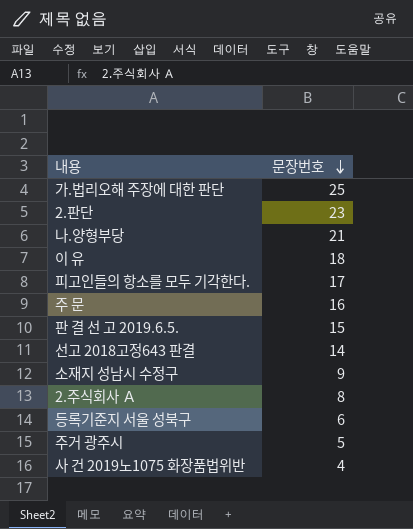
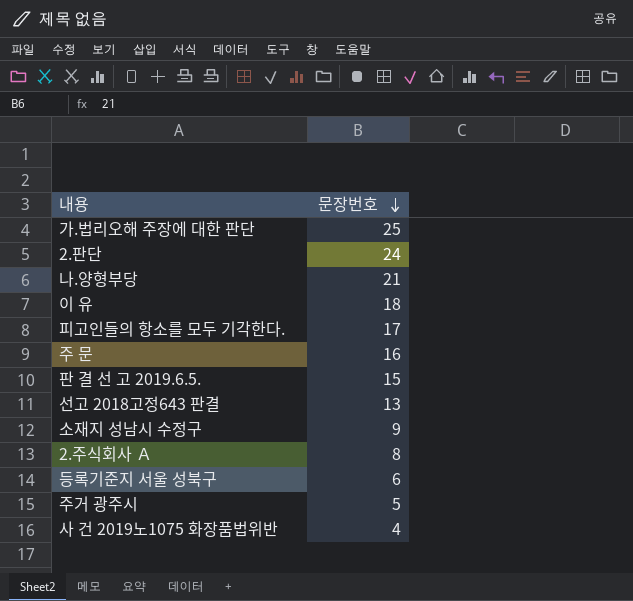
2.판단 | 문장번호: 23 -> 24
선고 2018고정643 판결 | 문장번호: 14 -> 13

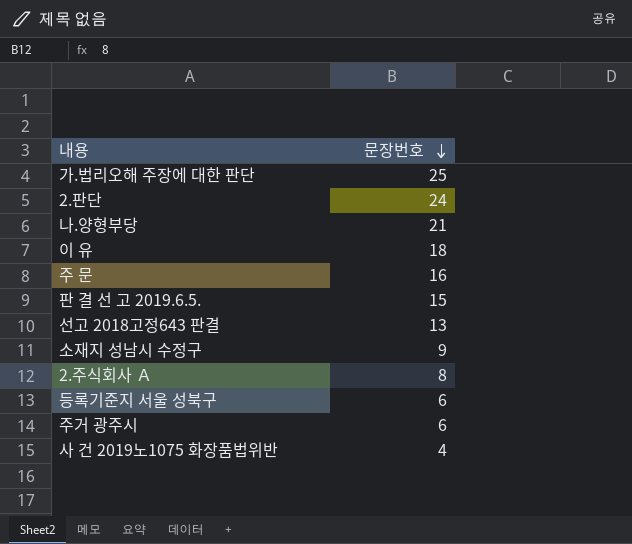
row 피고인들의 항소를 모두 기각한다.: 17 -> none
주거 광주시 | 문장번호: 5 -> 6

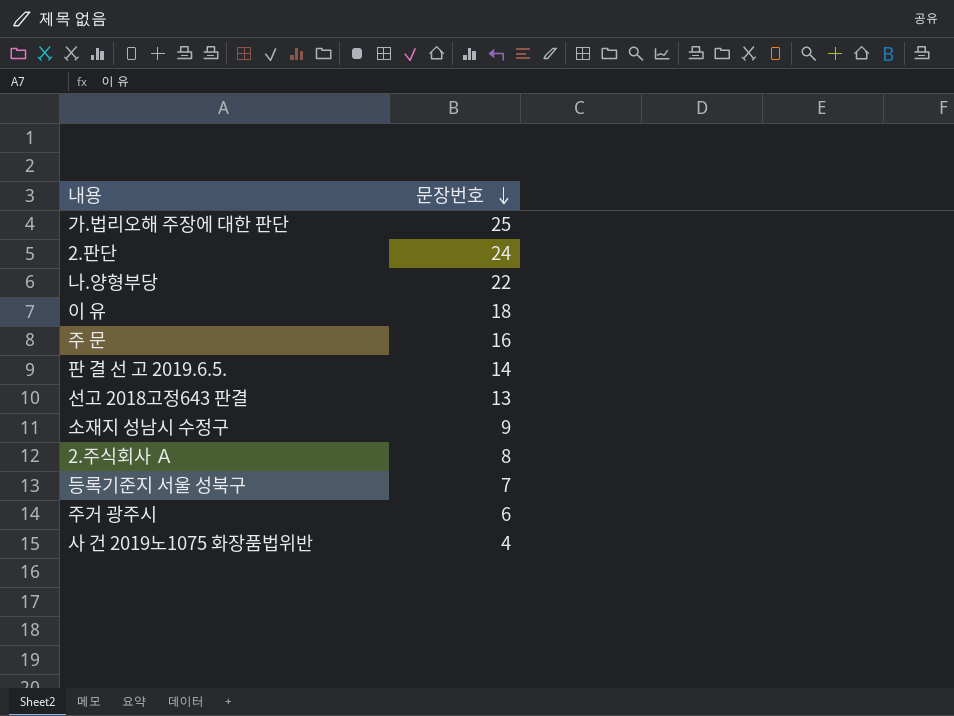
나.양형부당 | 문장번호: 21 -> 22
판 결 선 고 2019.6.5. | 문장번호: 15 -> 14
등록기준지 서울 성북구 | 문장번호: 6 -> 7

